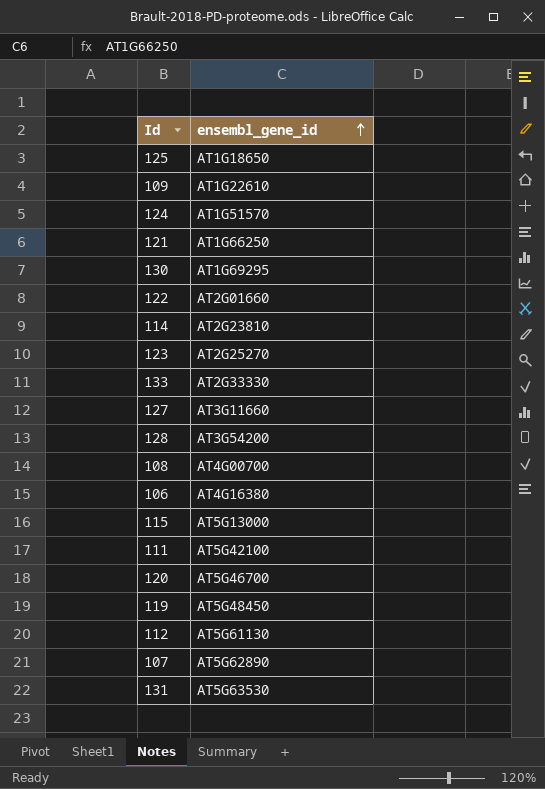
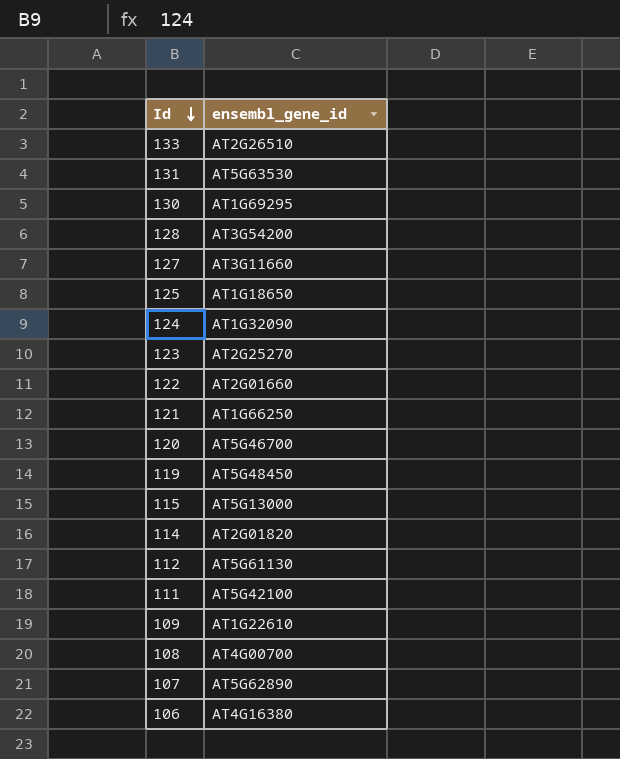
row order: ensembl_gene_id ascending -> Id descending
133 | ensembl_gene_id: AT2G33330 -> AT2G26510
124 | ensembl_gene_id: AT1G51570 -> AT1G32090
114 | ensembl_gene_id: AT2G23810 -> AT2G01820

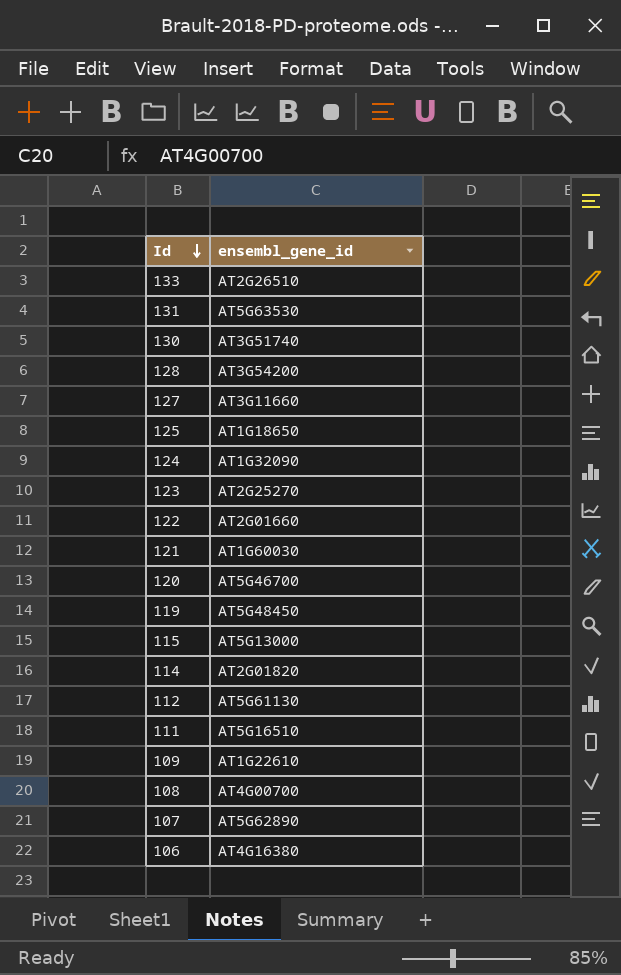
130 | ensembl_gene_id: AT1G69295 -> AT3G51740
121 | ensembl_gene_id: AT1G66250 -> AT1G60030
111 | ensembl_gene_id: AT5G42100 -> AT5G16510

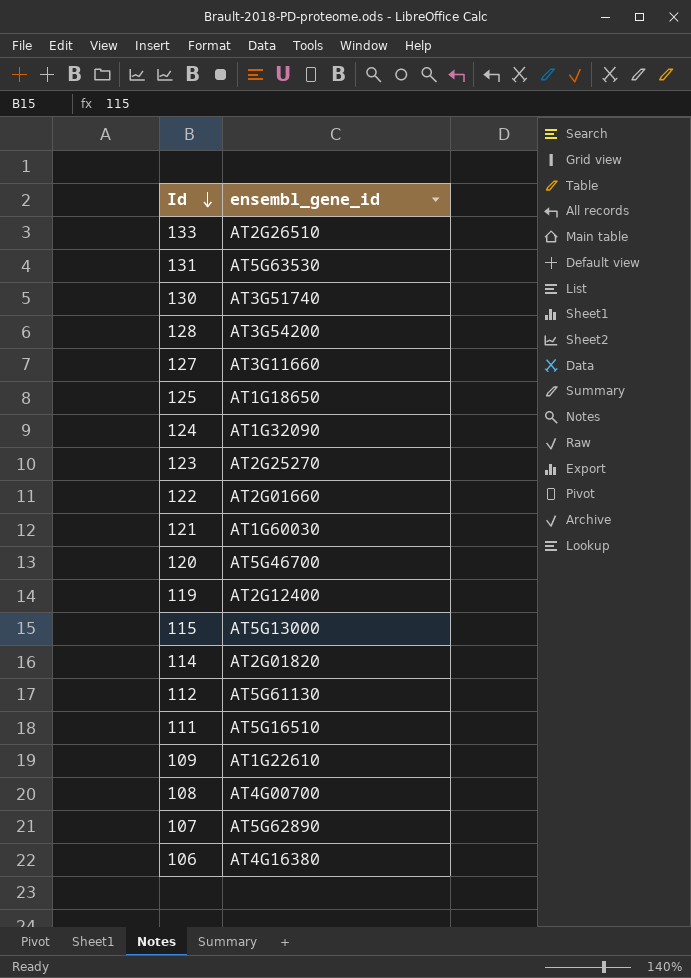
119 | ensembl_gene_id: AT5G48450 -> AT2G12400

